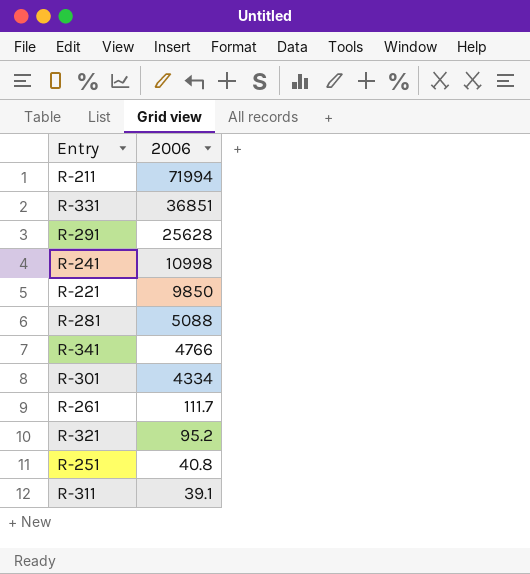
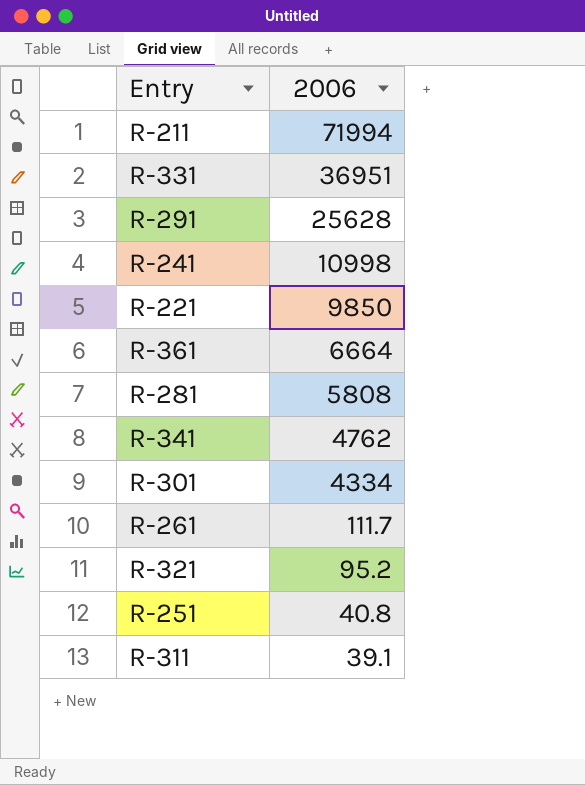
R-331 | 2006: 36851 -> 36951
row R-361: none -> 6664
R-281 | 2006: 5088 -> 5808
R-341 | 2006: 4766 -> 4762

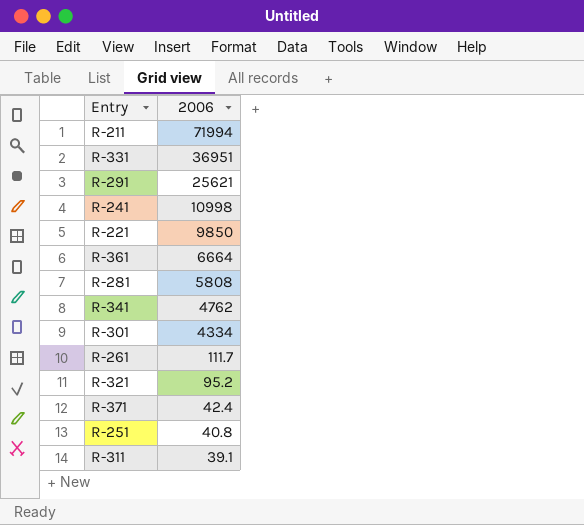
R-291 | 2006: 25628 -> 25621
row R-371: none -> 42.4

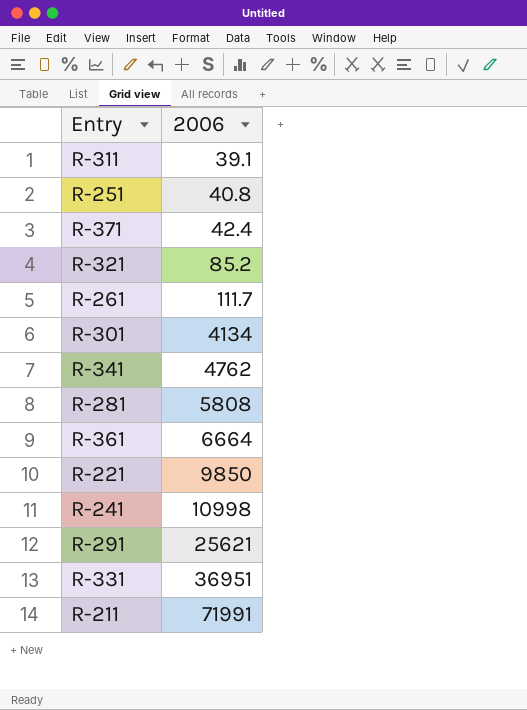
row order: 2006 descending -> 2006 ascending
R-321 | 2006: 95.2 -> 85.2
R-301 | 2006: 4334 -> 4134
R-211 | 2006: 71994 -> 71991

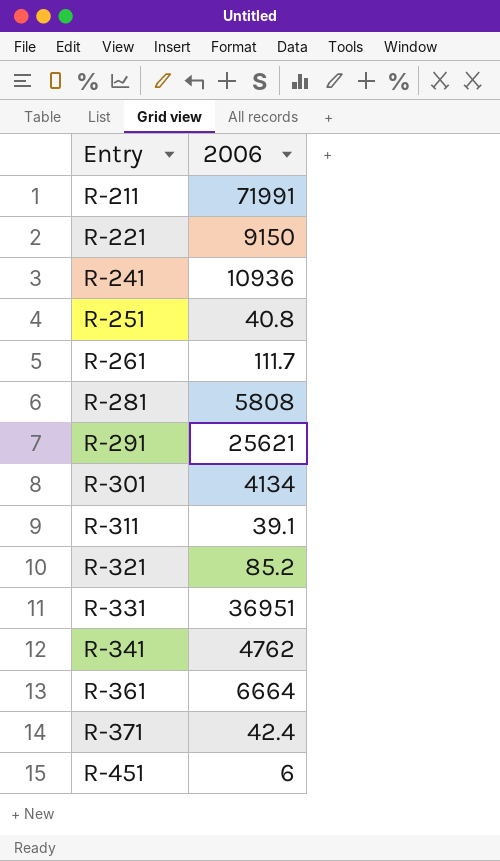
row order: 2006 ascending -> Entry ascending
R-221 | 2006: 9850 -> 9150
R-241 | 2006: 10998 -> 10936
row R-451: none -> 6

